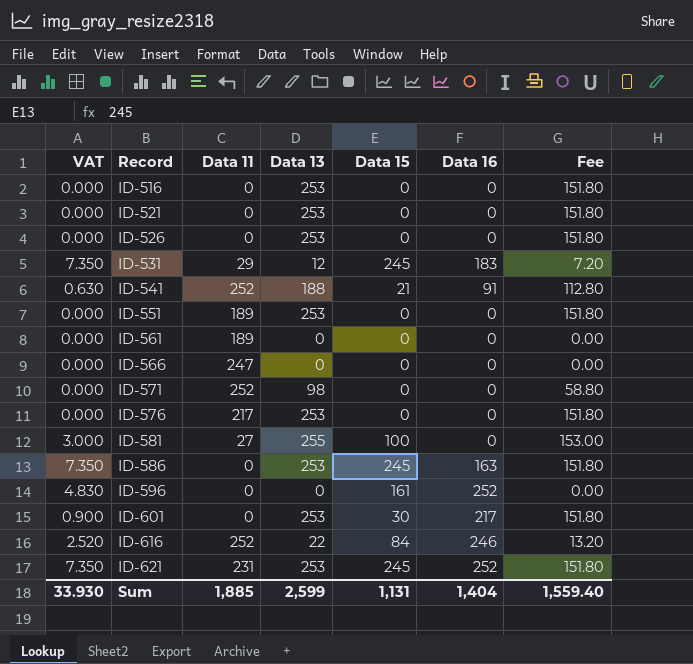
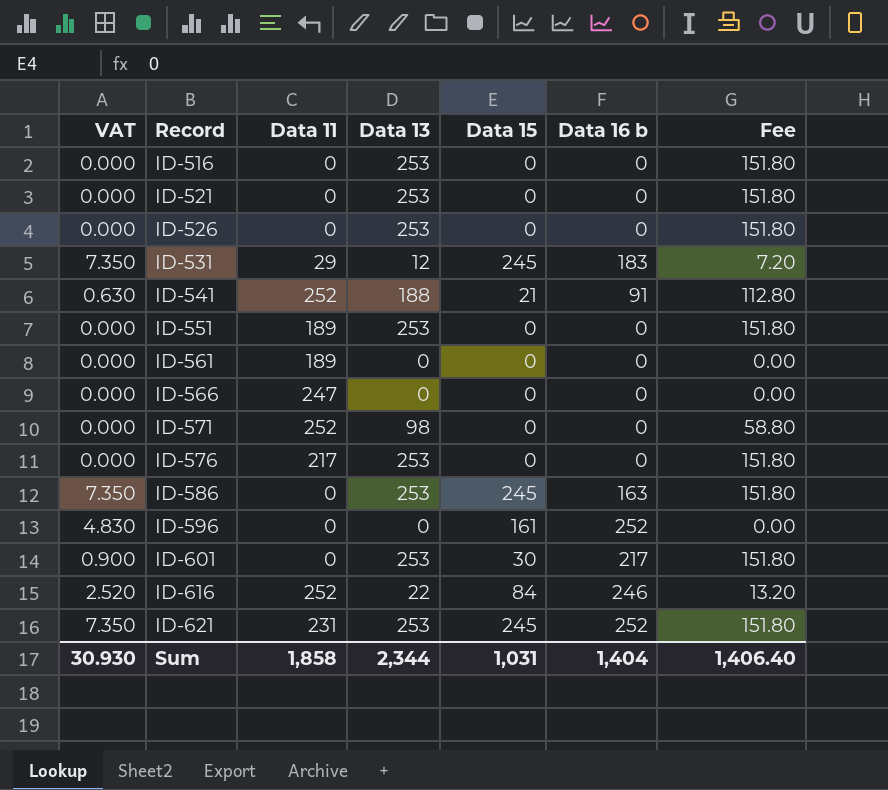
column name: Data 16 -> Data 16 b
row ID-581: 3.000 | 27 | 255 | 100 | 0 | 153.00 -> none
Sum | VAT: 33.930 -> 30.930
Sum | Data 11: 1,885 -> 1,858
Sum | Data 13: 2,599 -> 2,344
Sum | Data 15: 1,131 -> 1,031
Sum | Fee: 1,559.40 -> 1,406.40

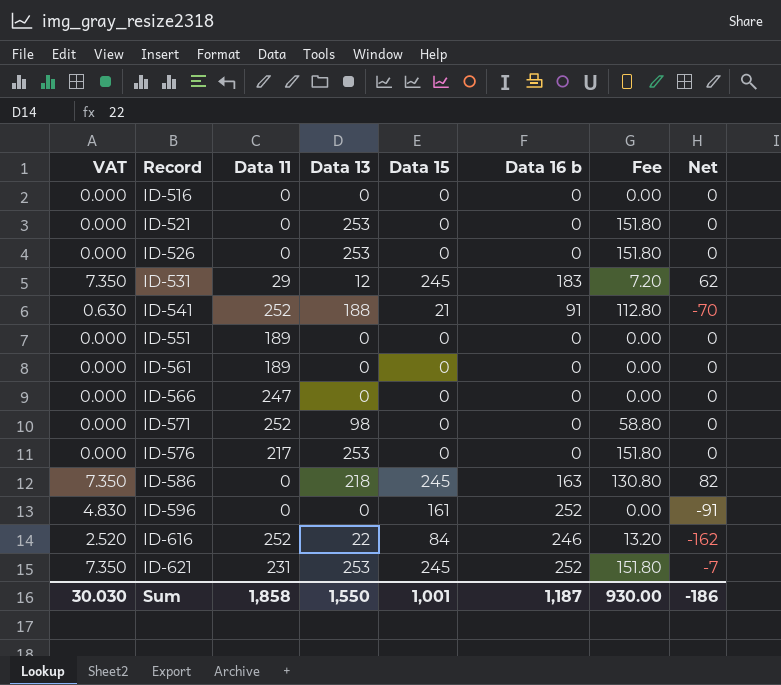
column Net | formula: none -> [Data 15] - [Data 16 b]
row ID-601: 0.900 | 0 | 253 | 30 | 217 | 151.80 -> none
ID-516 | Data 13: 253 -> 0
ID-516 | Fee: 151.80 -> 0.00
ID-551 | Data 13: 253 -> 0
ID-551 | Fee: 151.80 -> 0.00
ID-586 | Data 13: 253 -> 218
ID-586 | Fee: 151.80 -> 130.80
Sum | VAT: 30.930 -> 30.030
Sum | Data 13: 2,344 -> 1,550
Sum | Data 15: 1,031 -> 1,001
Sum | Data 16 b: 1,404 -> 1,187
Sum | Fee: 1,406.40 -> 930.00

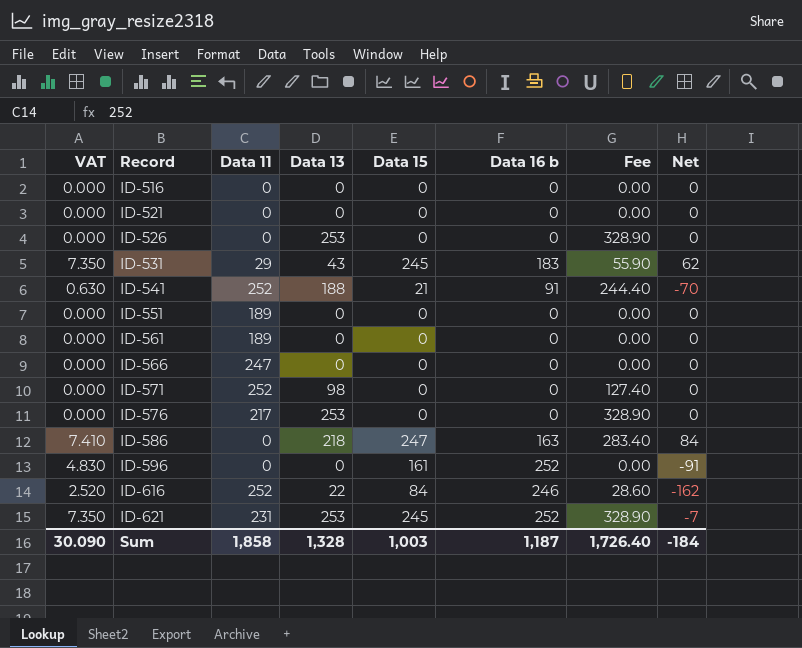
column Fee | formula: [Data 13] * 0.6 -> [Data 13] * 1.3
ID-521 | Data 13: 253 -> 0
ID-531 | Data 13: 12 -> 43
ID-586 | VAT: 7.350 -> 7.410
ID-586 | Data 15: 245 -> 247
ID-586 | Net: 82 -> 84
Sum | VAT: 30.030 -> 30.090
Sum | Data 13: 1,550 -> 1,328
Sum | Data 15: 1,001 -> 1,003
Sum | Fee: 930.00 -> 1,726.40
Sum | Net: -186 -> -184

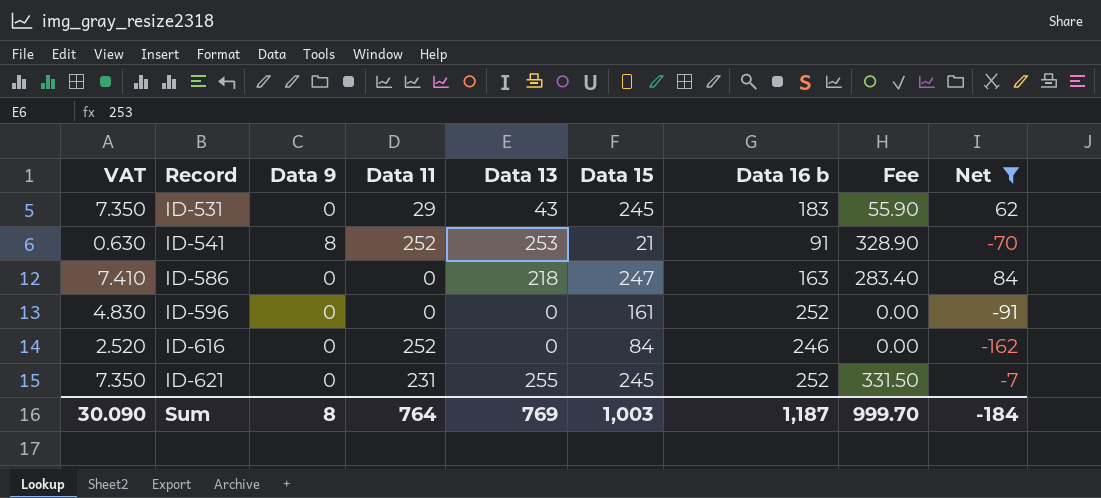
filter: none -> Net != 0
column Data 9 | position: none -> 3
ID-541 | Data 13: 188 -> 253
ID-541 | Fee: 244.40 -> 328.90
ID-616 | Data 13: 22 -> 0
ID-616 | Fee: 28.60 -> 0.00
ID-621 | Data 13: 253 -> 255
ID-621 | Fee: 328.90 -> 331.50
Sum | Data 11: 1,858 -> 764
Sum | Data 13: 1,328 -> 769
Sum | Fee: 1,726.40 -> 999.70

